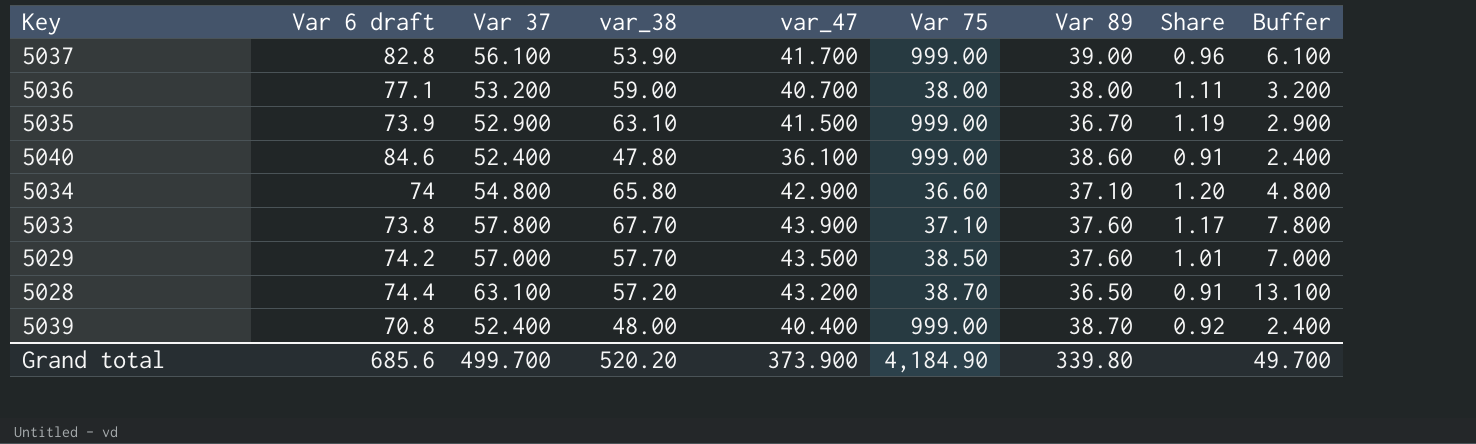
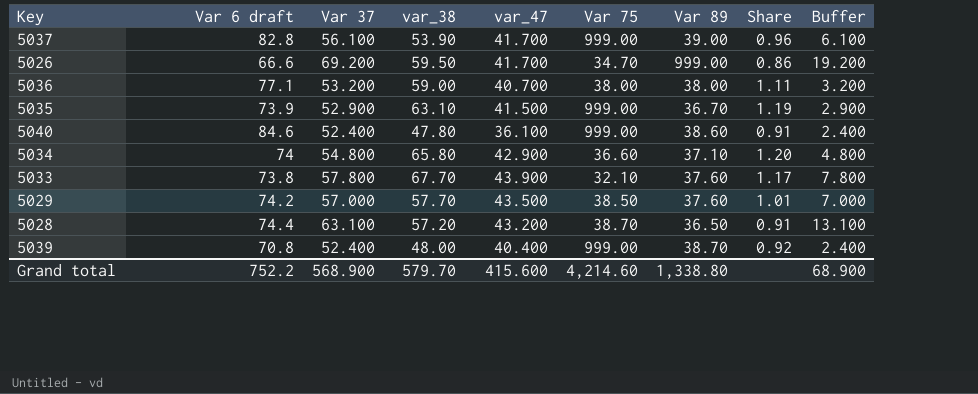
row 5026: none -> 66.6 | 69.200 | 59.50 | 41.700 | 34.70 | 999.00 | 0.86 | 19.200
5033 | Var 75: 37.10 -> 32.10
Grand total | Var 6 draft: 685.6 -> 752.2
Grand total | Var 37: 499.700 -> 568.900
Grand total | var_38: 520.20 -> 579.70
Grand total | var_47: 373.900 -> 415.600
Grand total | Var 75: 4,184.90 -> 4,214.60
Grand total | Var 89: 339.80 -> 1,338.80
Grand total | Buffer: 49.700 -> 68.900

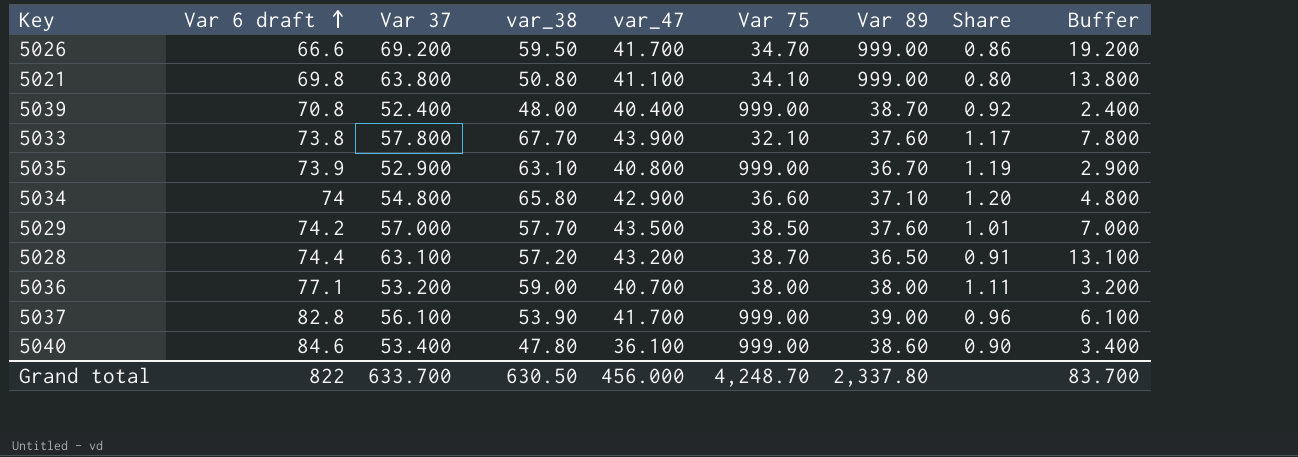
row order: none -> Var 6 draft ascending
row 5021: none -> 69.8 | 63.800 | 50.80 | 41.100 | 34.10 | 999.00 | 0.80 | 13.800
5035 | var_47: 41.500 -> 40.800
5040 | Var 37: 52.400 -> 53.400
5040 | Share: 0.91 -> 0.90
5040 | Buffer: 2.400 -> 3.400
Grand total | Var 6 draft: 752.2 -> 822
Grand total | Var 37: 568.900 -> 633.700
Grand total | var_38: 579.70 -> 630.50
Grand total | var_47: 415.600 -> 456.000
Grand total | Var 75: 4,214.60 -> 4,248.70
Grand total | Var 89: 1,338.80 -> 2,337.80
Grand total | Buffer: 68.900 -> 83.700

